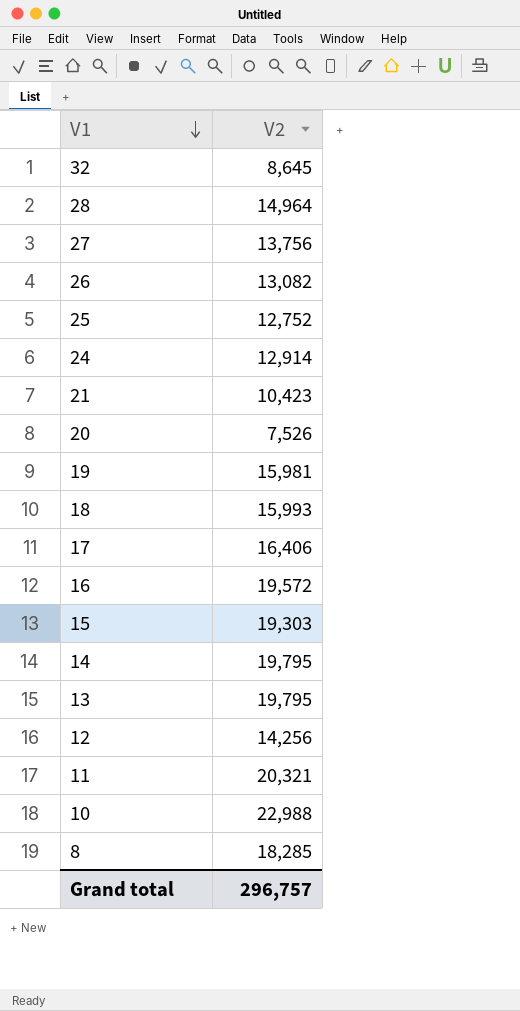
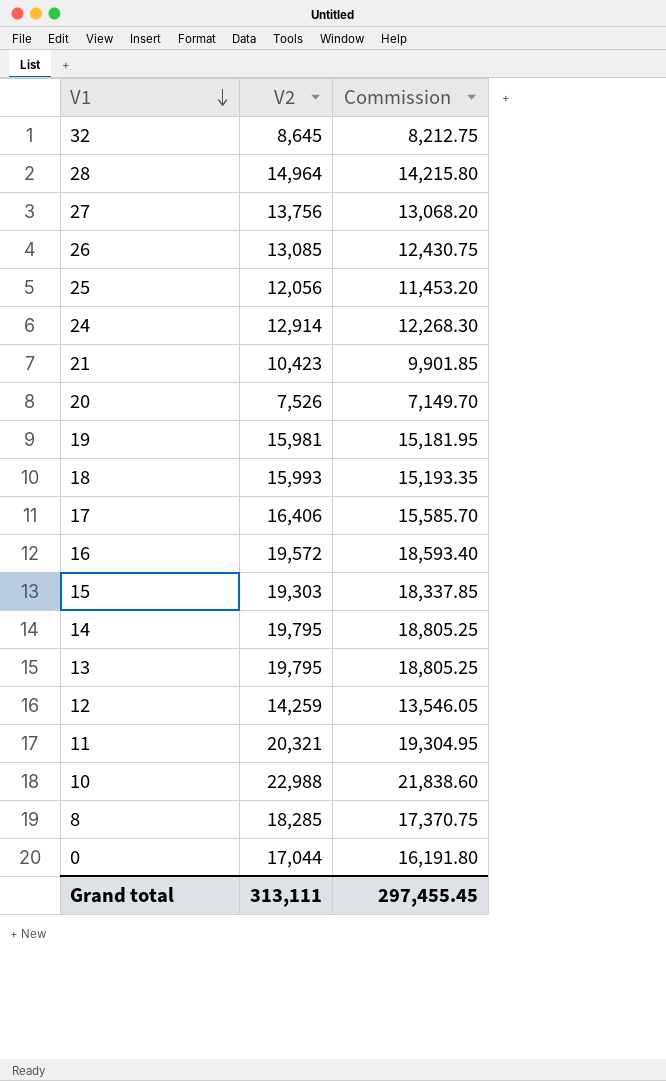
column Commission | formula: none -> [V2] * 0.95
26 | V2: 13,082 -> 13,085
25 | V2: 12,752 -> 12,056
12 | V2: 14,256 -> 14,259
row 0: none -> 17,044 | 16,191.80
Grand total | V2: 296,757 -> 313,111

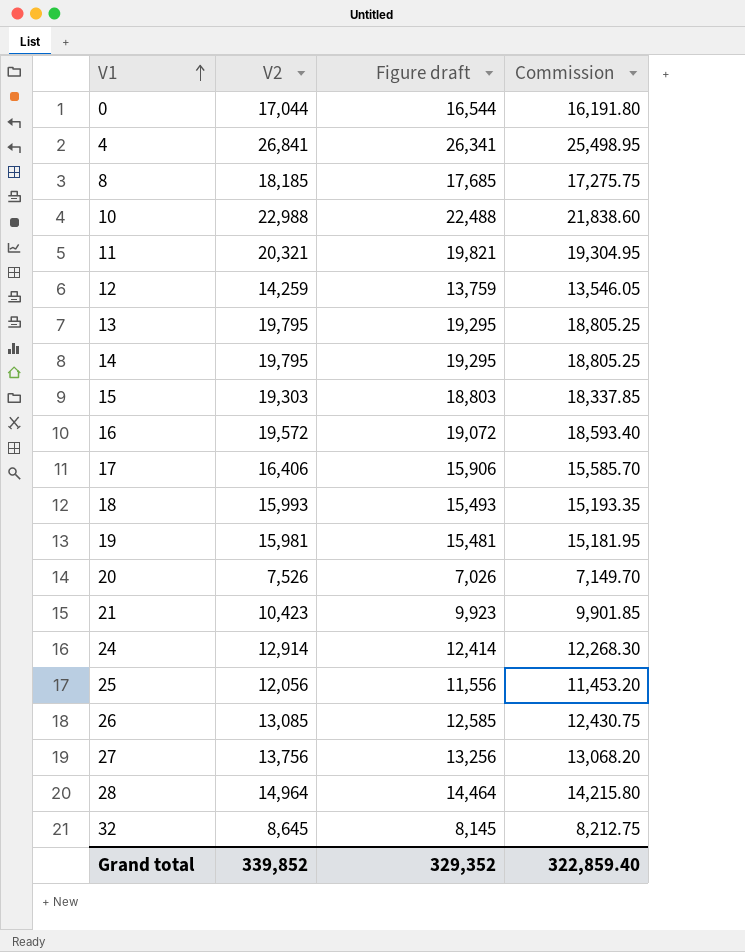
row order: V1 descending -> V1 ascending
column Figure draft | formula: none -> [V2] - 500
row 4: none -> 26,841 | 26,341 | 25,498.95
8 | V2: 18,285 -> 18,185
8 | Commission: 17,370.75 -> 17,275.75
Grand total | V2: 313,111 -> 339,852
Grand total | Commission: 297,455.45 -> 322,859.40

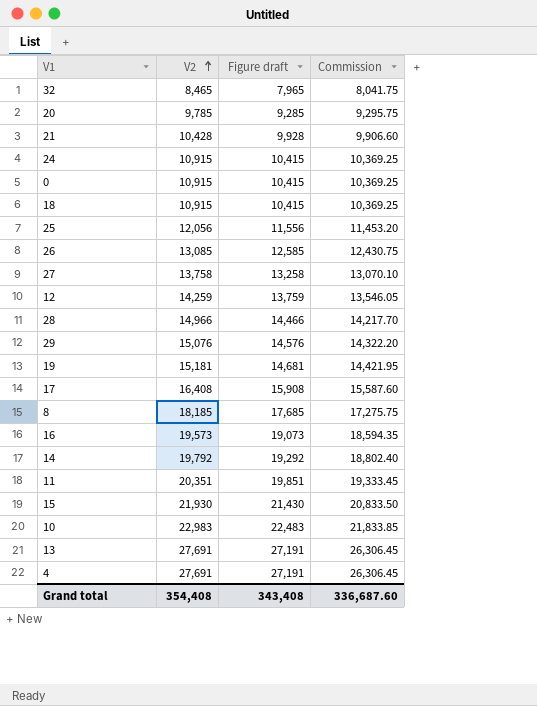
row order: V1 ascending -> V2 ascending
32 | V2: 8,645 -> 8,465
32 | Figure draft: 8,145 -> 7,965
32 | Commission: 8,212.75 -> 8,041.75
20 | V2: 7,526 -> 9,785
20 | Figure draft: 7,026 -> 9,285
20 | Commission: 7,149.70 -> 9,295.75
21 | V2: 10,423 -> 10,428
21 | Figure draft: 9,923 -> 9,928
21 | Commission: 9,901.85 -> 9,906.60
24 | V2: 12,914 -> 10,915
24 | Figure draft: 12,414 -> 10,415
24 | Commission: 12,268.30 -> 10,369.25
0 | V2: 17,044 -> 10,915
0 | Figure draft: 16,544 -> 10,415
0 | Commission: 16,191.80 -> 10,369.25
18 | V2: 15,993 -> 10,915
18 | Figure draft: 15,493 -> 10,415
18 | Commission: 15,193.35 -> 10,369.25
27 | V2: 13,756 -> 13,758
27 | Figure draft: 13,256 -> 13,258
27 | Commission: 13,068.20 -> 13,070.10
28 | V2: 14,964 -> 14,966
28 | Figure draft: 14,464 -> 14,466
28 | Commission: 14,215.80 -> 14,217.70
row 29: none -> 15,076 | 14,576 | 14,322.20
19 | V2: 15,981 -> 15,181
19 | Figure draft: 15,481 -> 14,681
19 | Commission: 15,181.95 -> 14,421.95
17 | V2: 16,406 -> 16,408
17 | Figure draft: 15,906 -> 15,908
17 | Commission: 15,585.70 -> 15,587.60
16 | V2: 19,572 -> 19,573
16 | Figure draft: 19,072 -> 19,073
16 | Commission: 18,593.40 -> 18,594.35
14 | V2: 19,795 -> 19,792
14 | Figure draft: 19,295 -> 19,292
14 | Commission: 18,805.25 -> 18,802.40
11 | V2: 20,321 -> 20,351
11 | Figure draft: 19,821 -> 19,851
11 | Commission: 19,304.95 -> 19,333.45
15 | V2: 19,303 -> 21,930
15 | Figure draft: 18,803 -> 21,430
15 | Commission: 18,337.85 -> 20,833.50
10 | V2: 22,988 -> 22,983
10 | Figure draft: 22,488 -> 22,483
10 | Commission: 21,838.60 -> 21,833.85
13 | V2: 19,795 -> 27,691
13 | Figure draft: 19,295 -> 27,191
13 | Commission: 18,805.25 -> 26,306.45
4 | V2: 26,841 -> 27,691
4 | Figure draft: 26,341 -> 27,191
4 | Commission: 25,498.95 -> 26,306.45
Grand total | V2: 339,852 -> 354,408
Grand total | Figure draft: 329,352 -> 343,408
Grand total | Commission: 322,859.40 -> 336,687.60

